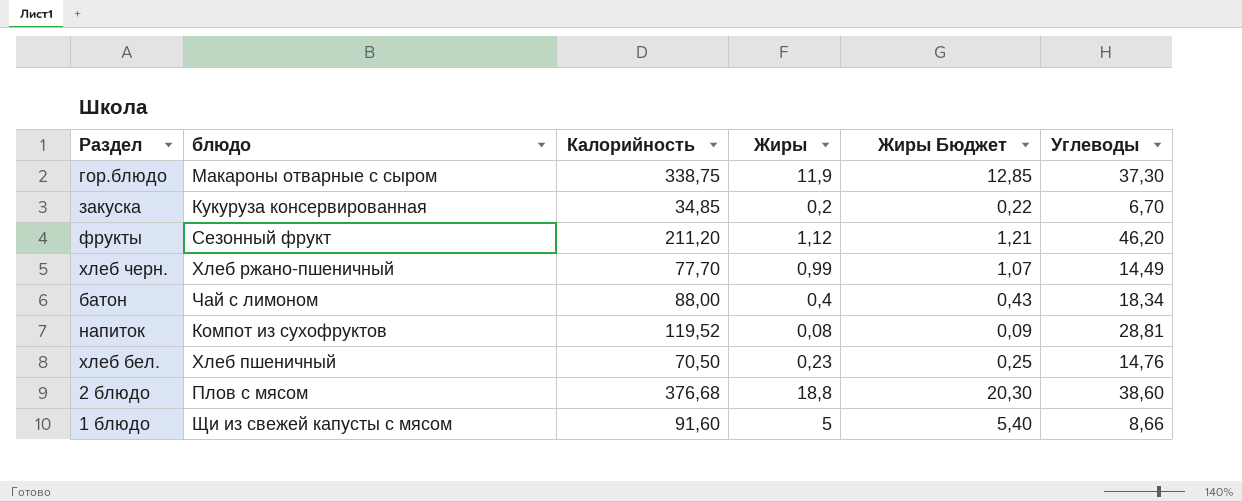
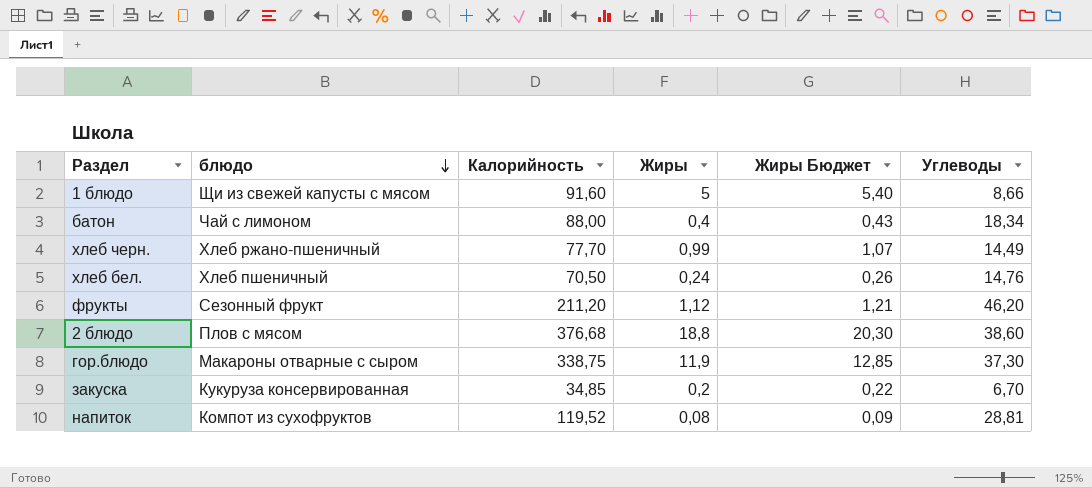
row order: none -> блюдо descending
хлеб бел. | Жиры: 0,23 -> 0,24
хлеб бел. | Жиры Бюджет: 0,25 -> 0,26

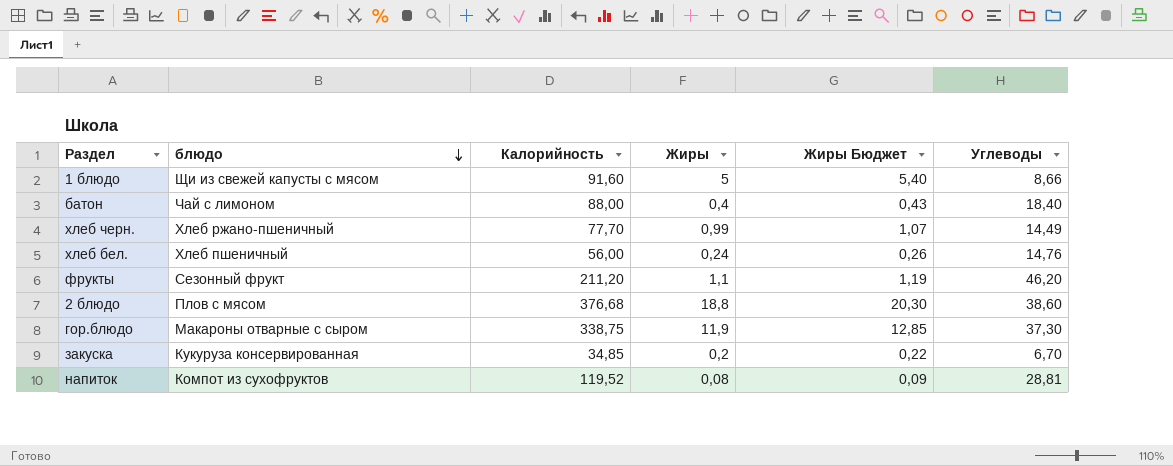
батон | Углеводы: 18,34 -> 18,40
хлеб бел. | Калорийность: 70,50 -> 56,00
фрукты | Жиры: 1,12 -> 1,1
фрукты | Жиры Бюджет: 1,21 -> 1,19

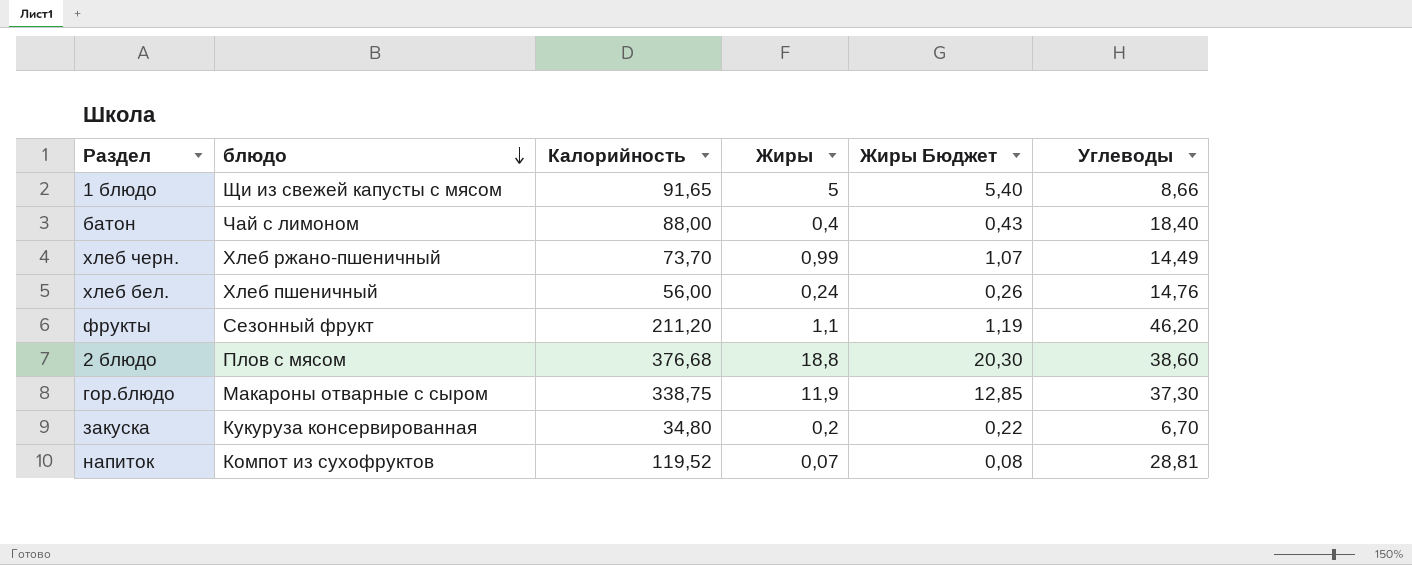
1 блюдо | Калорийность: 91,60 -> 91,65
хлеб черн. | Калорийность: 77,70 -> 73,70
закуска | Калорийность: 34,85 -> 34,80
напиток | Жиры: 0,08 -> 0,07
напиток | Жиры Бюджет: 0,09 -> 0,08

